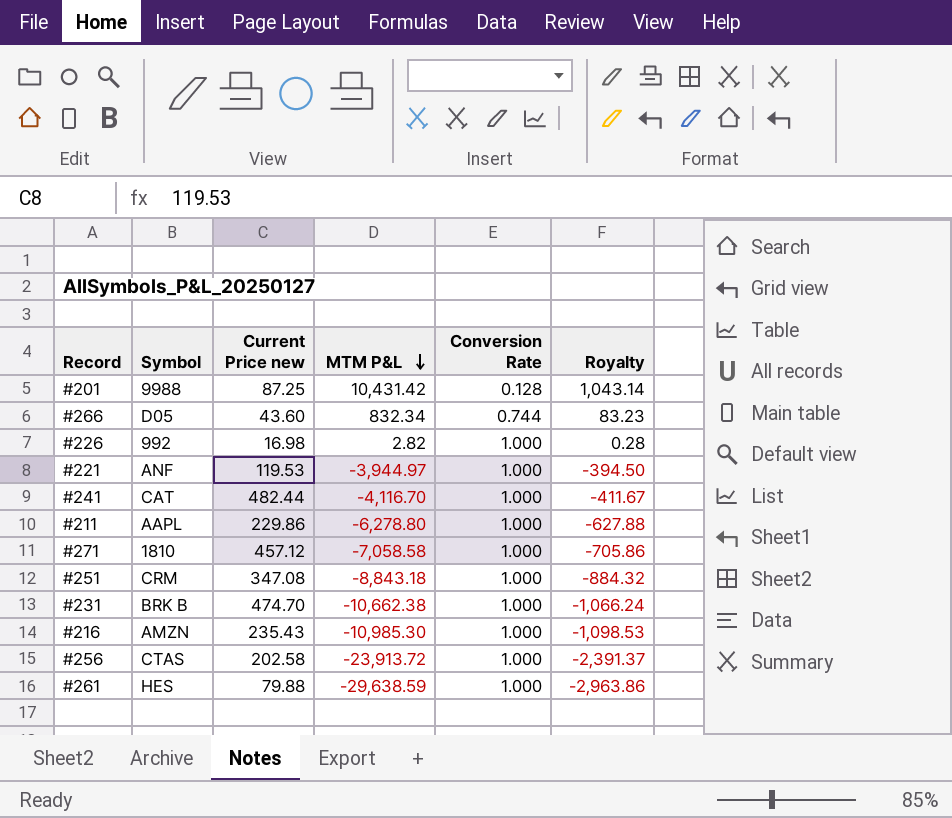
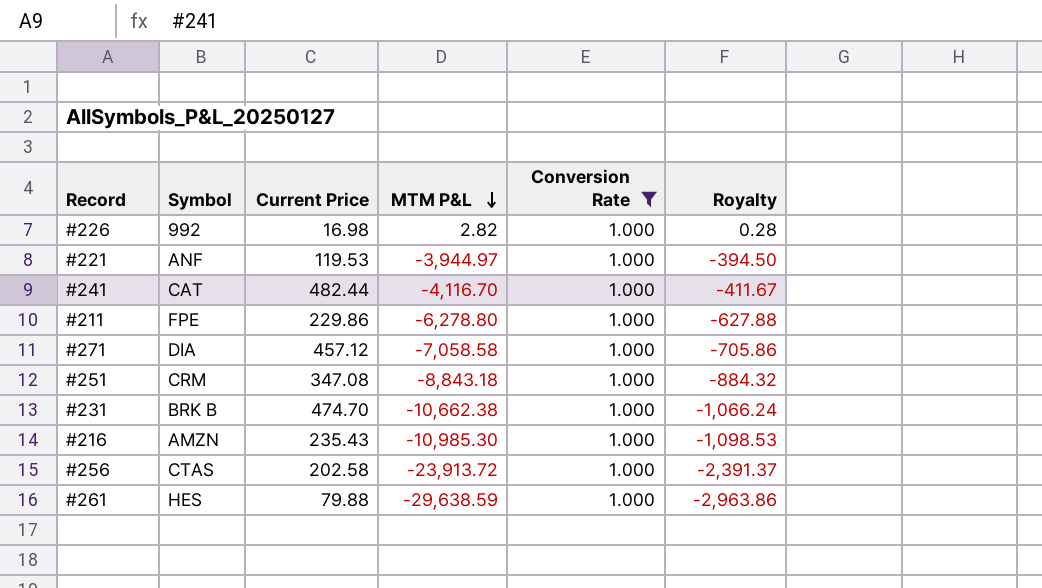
filter: none -> Conversion Rate = 1.000
column name: Current Price new -> Current Price
#211 | Symbol: AAPL -> FPE
#271 | Symbol: 1810 -> DIA

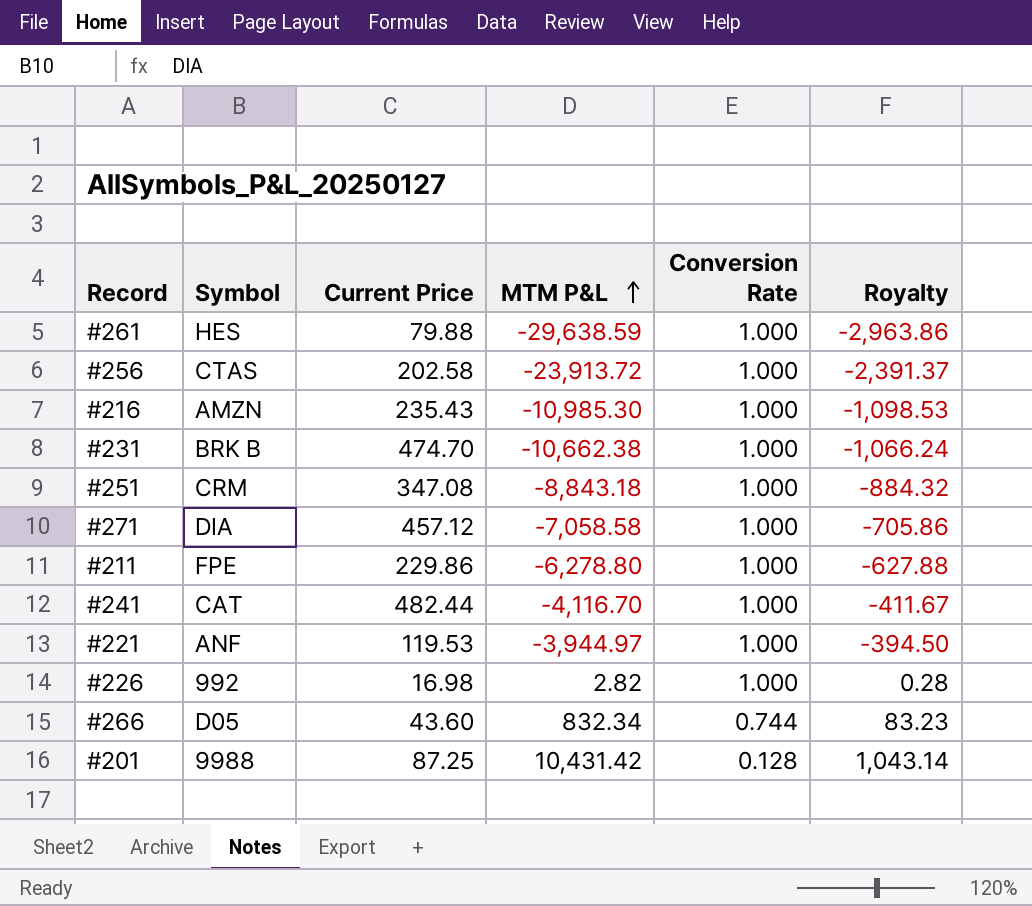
filter: Conversion Rate = 1.000 -> none
row order: MTM P&L descending -> MTM P&L ascending

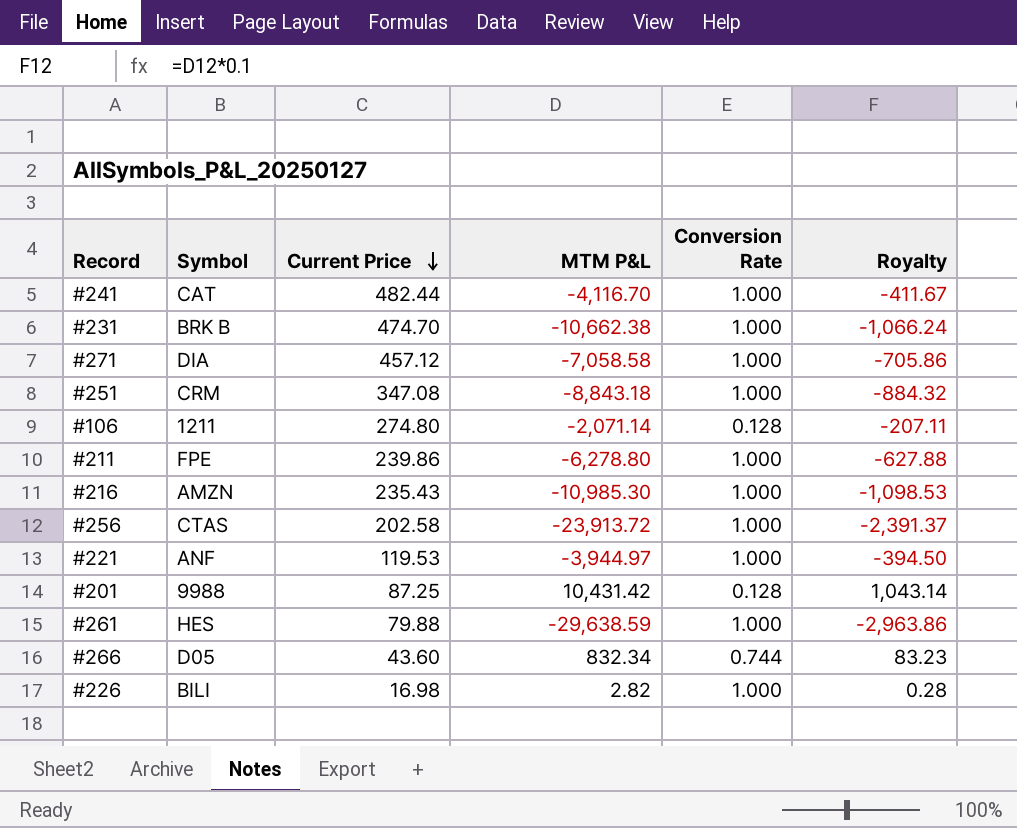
row order: MTM P&L ascending -> Current Price descending
row #106: none -> 1211 | 274.80 | -2,071.14 | 0.128 | -207.11
#211 | Current Price: 229.86 -> 239.86
#226 | Symbol: 992 -> BILI

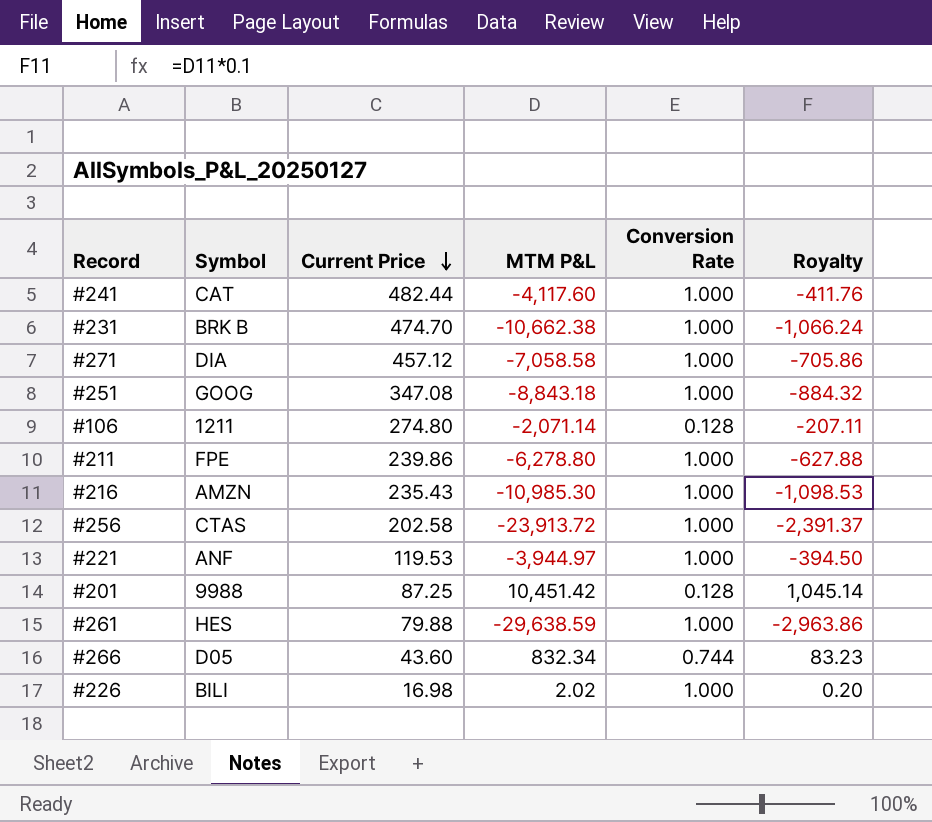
#241 | MTM P&L: -4,116.70 -> -4,117.60
#241 | Royalty: -411.67 -> -411.76
#251 | Symbol: CRM -> GOOG
#201 | MTM P&L: 10,431.42 -> 10,451.42
#201 | Royalty: 1,043.14 -> 1,045.14
#226 | MTM P&L: 2.82 -> 2.02
#226 | Royalty: 0.28 -> 0.20

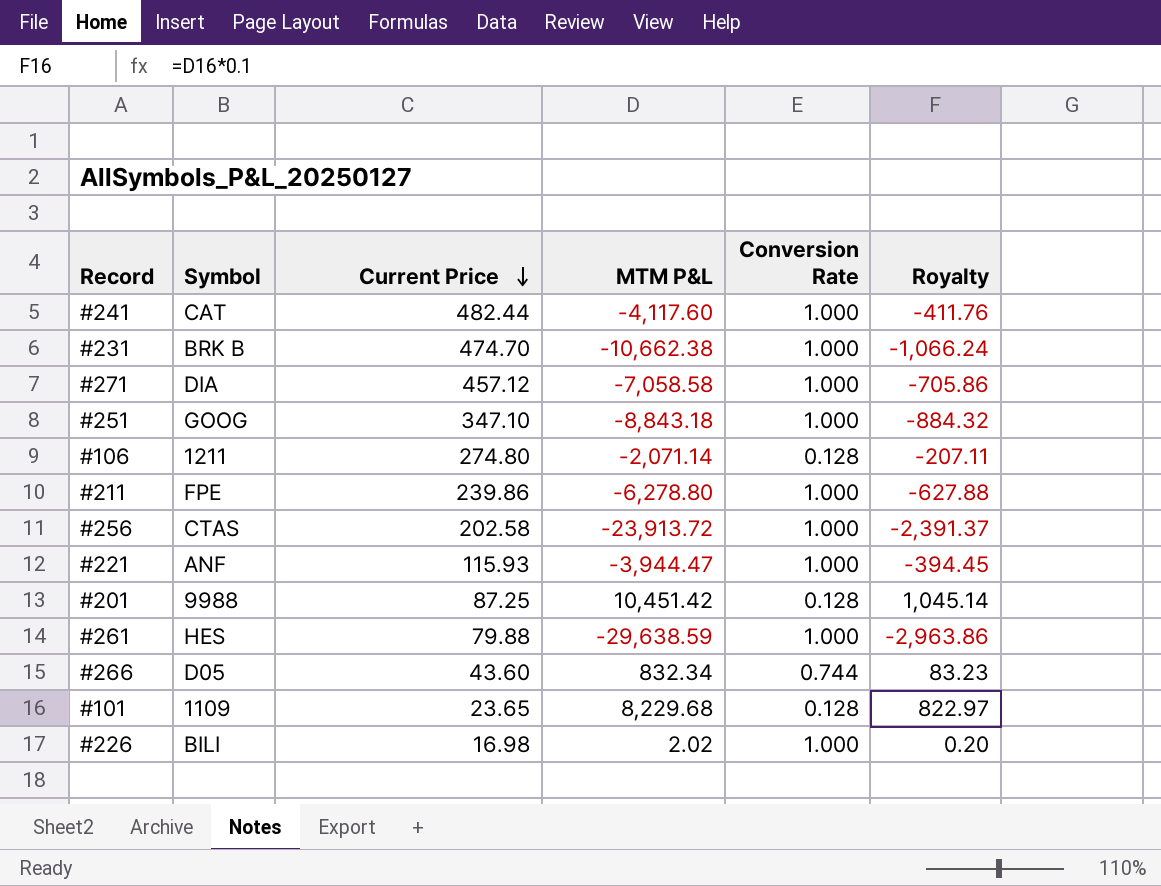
row #216: AMZN | 235.43 | -10,985.30 | 1.000 | -1,098.53 -> none
#251 | Current Price: 347.08 -> 347.10
#221 | Current Price: 119.53 -> 115.93
#221 | MTM P&L: -3,944.97 -> -3,944.47
#221 | Royalty: -394.50 -> -394.45
row #101: none -> 1109 | 23.65 | 8,229.68 | 0.128 | 822.97

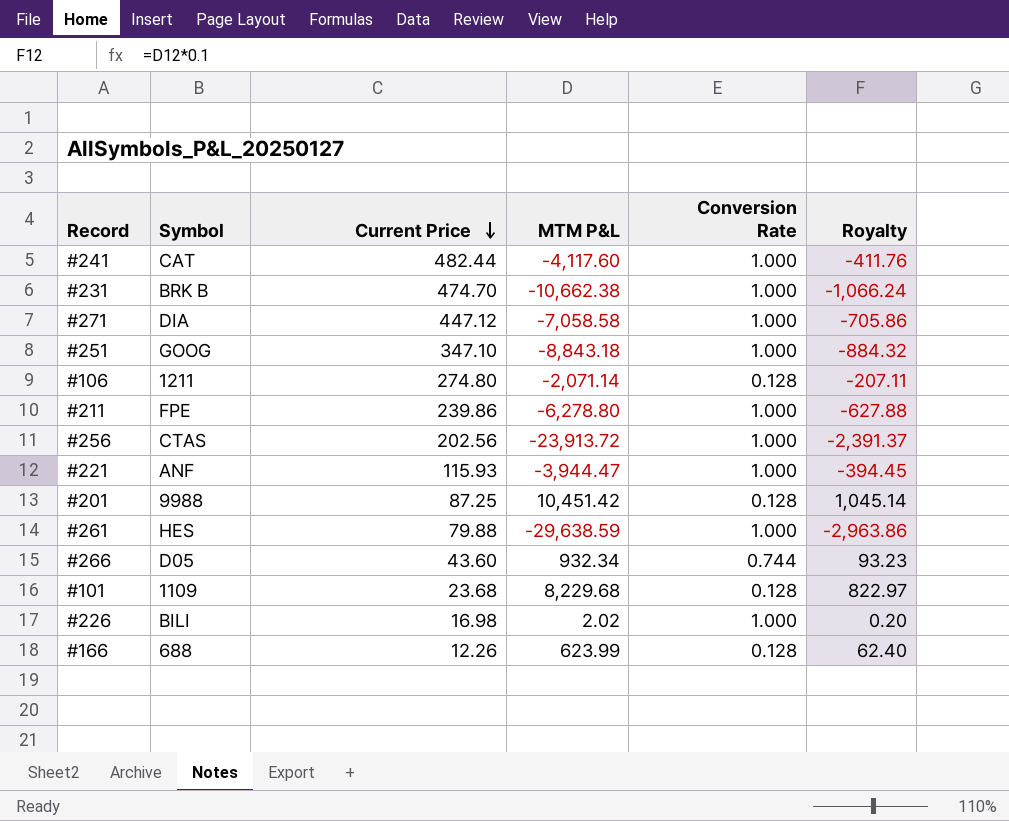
#271 | Current Price: 457.12 -> 447.12
#256 | Current Price: 202.58 -> 202.56
#266 | MTM P&L: 832.34 -> 932.34
#266 | Royalty: 83.23 -> 93.23
#101 | Current Price: 23.65 -> 23.68
row #166: none -> 688 | 12.26 | 623.99 | 0.128 | 62.40

